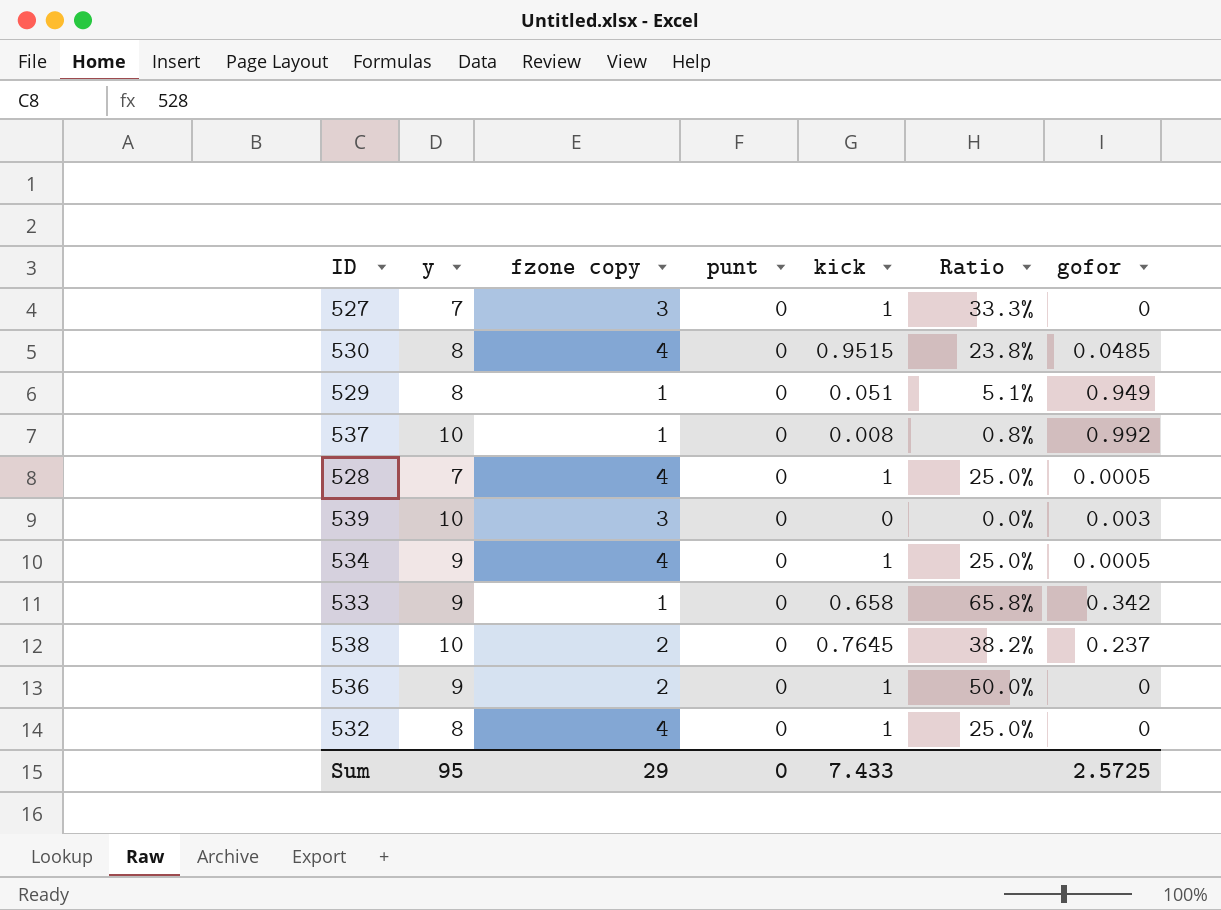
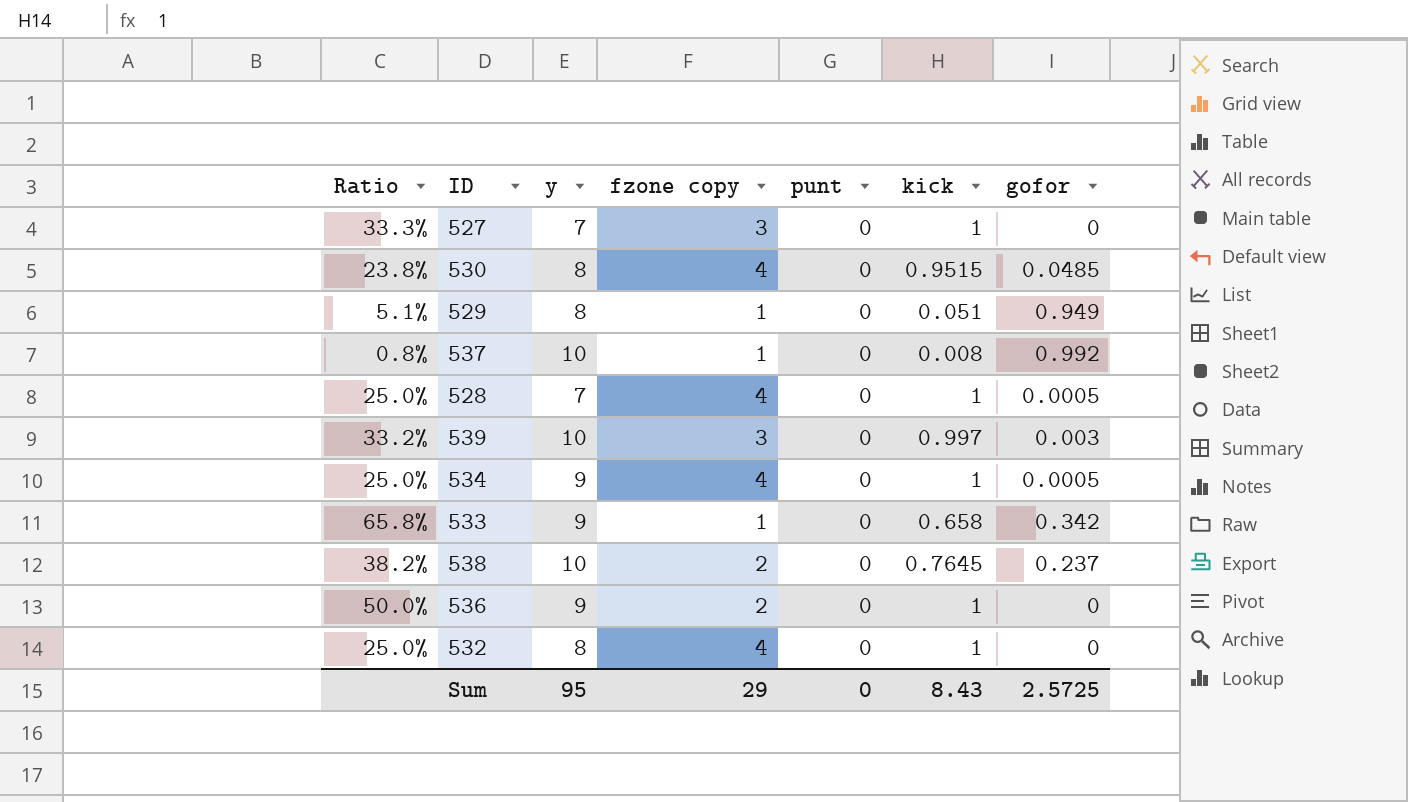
column Ratio | position: 6 -> 1
539 | Ratio: 0.0% -> 33.2%
539 | kick: 0 -> 0.997
Sum | kick: 7.433 -> 8.43

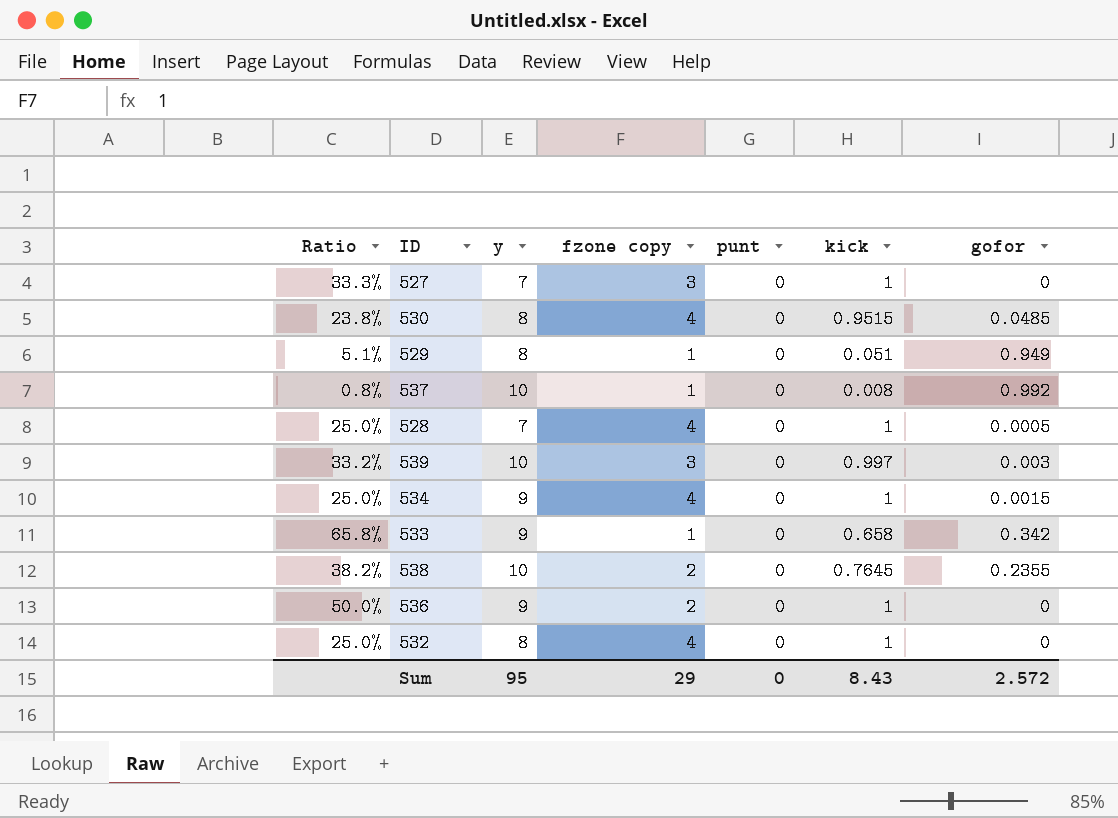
534 | gofor: 0.0005 -> 0.0015
538 | gofor: 0.237 -> 0.2355
Sum | gofor: 2.5725 -> 2.572

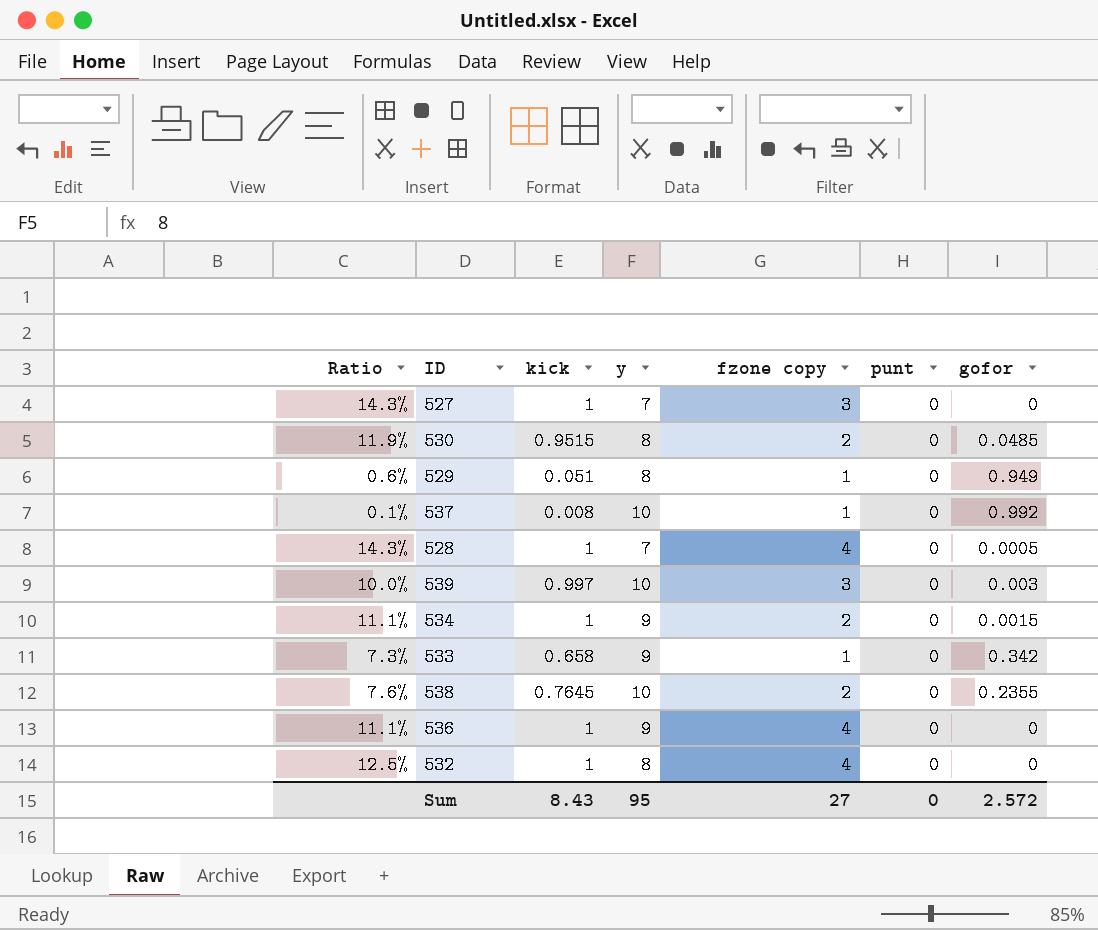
column Ratio | formula: [kick] / [fzone copy] -> [kick] / [y]
column kick | position: 6 -> 3
530 | fzone copy: 4 -> 2
534 | fzone copy: 4 -> 2
536 | fzone copy: 2 -> 4
Sum | fzone copy: 29 -> 27

